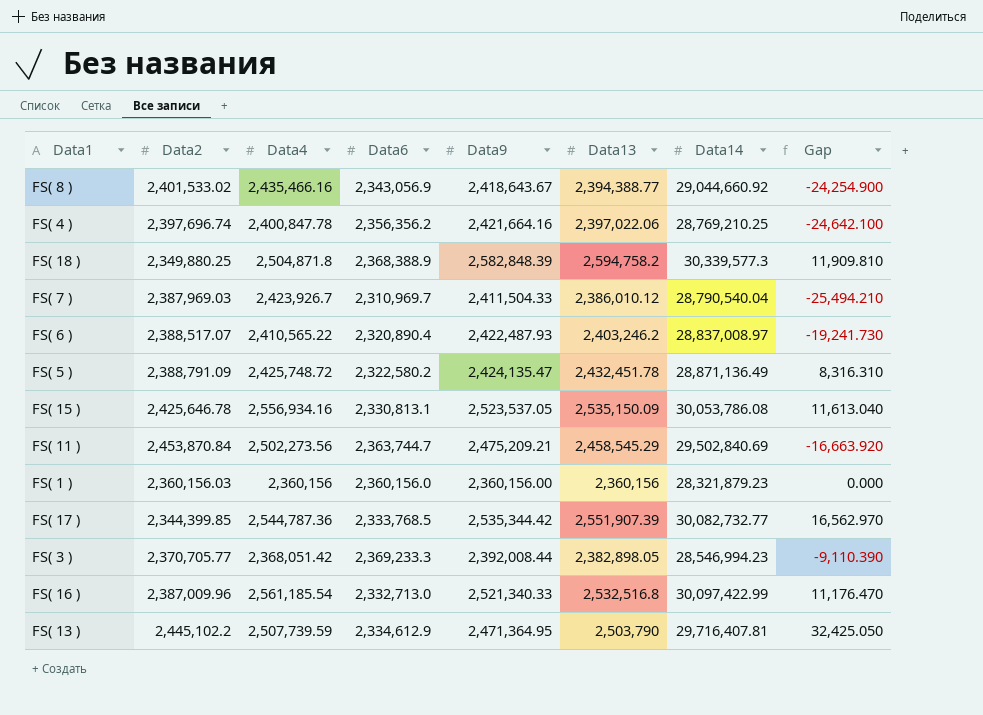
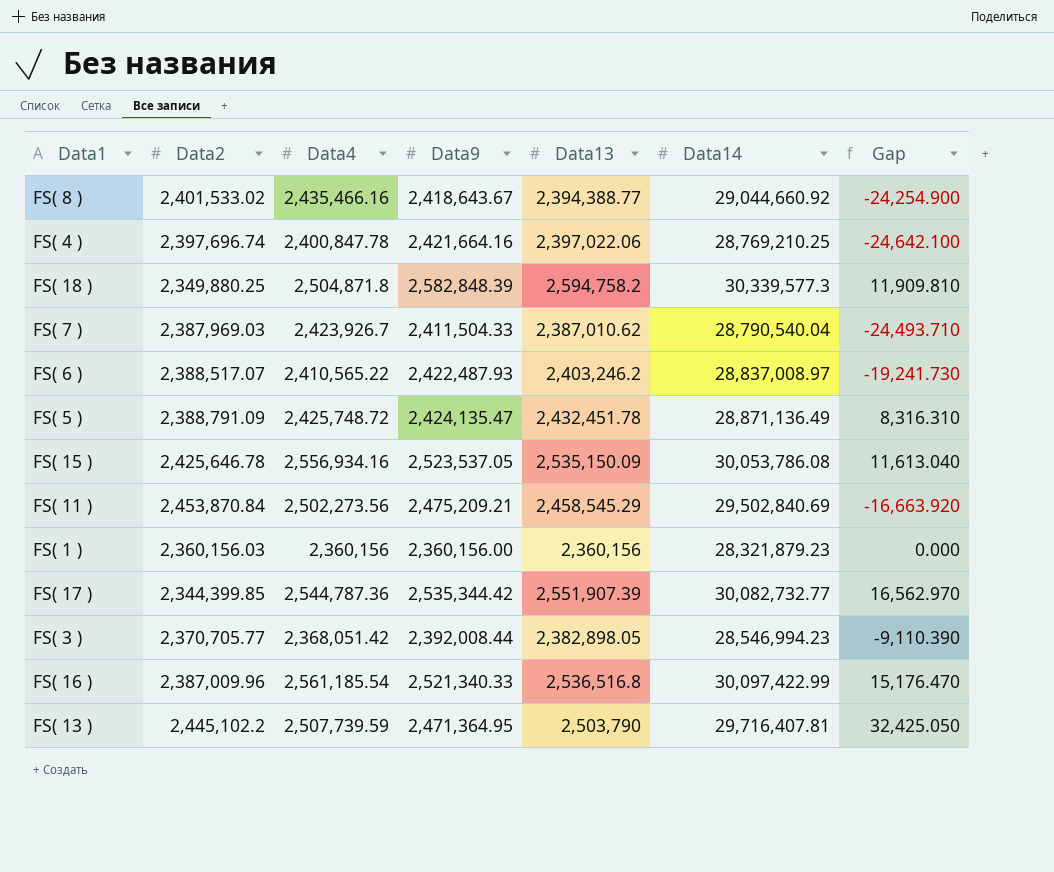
column Data6 | position: 4 -> none
FS( 7 ) | Data13: 2,386,010.12 -> 2,387,010.62
FS( 7 ) | Gap: -25,494.210 -> -24,493.710
FS( 16 ) | Data13: 2,532,516.8 -> 2,536,516.8
FS( 16 ) | Gap: 11,176.470 -> 15,176.470

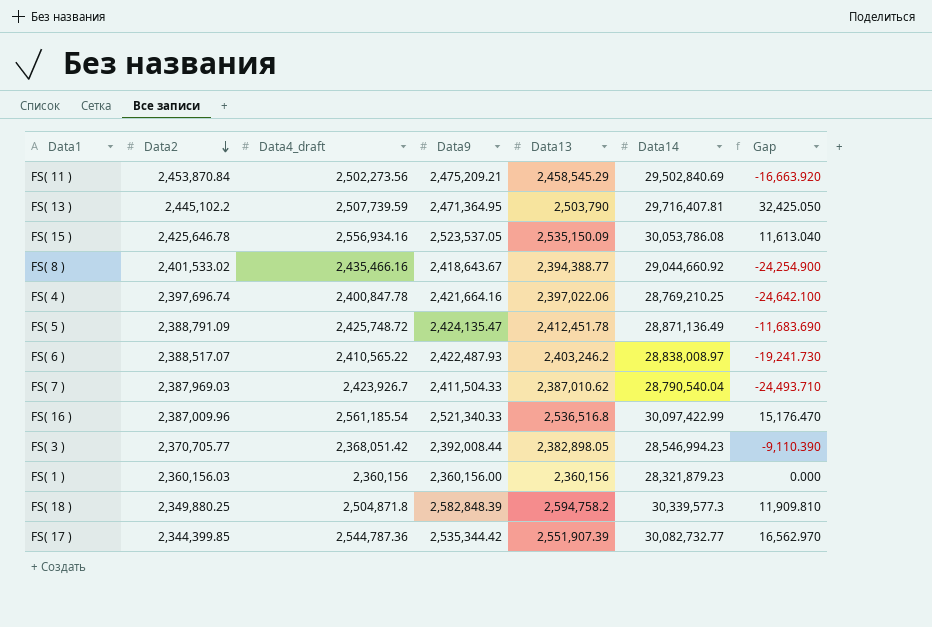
row order: none -> Data2 descending
column name: Data4 -> Data4_draft
FS( 5 ) | Data13: 2,432,451.78 -> 2,412,451.78
FS( 5 ) | Gap: 8,316.310 -> -11,683.690
FS( 6 ) | Data14: 28,837,008.97 -> 28,838,008.97

